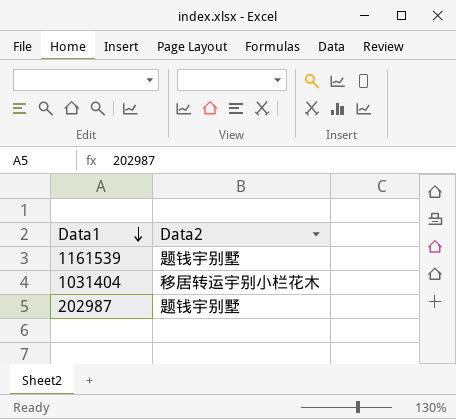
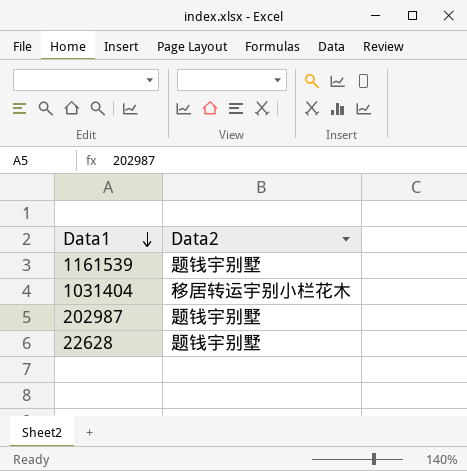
row 22628: none -> 题钱宇别墅

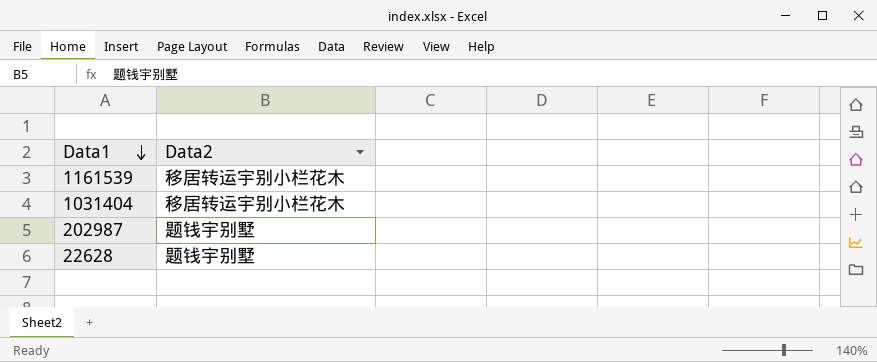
1161539 | Data2: 题钱宇别墅 -> 移居转运宇别小栏花木

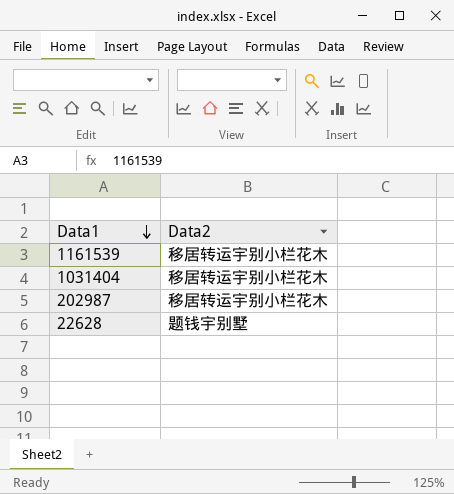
202987 | Data2: 题钱宇别墅 -> 移居转运宇别小栏花木

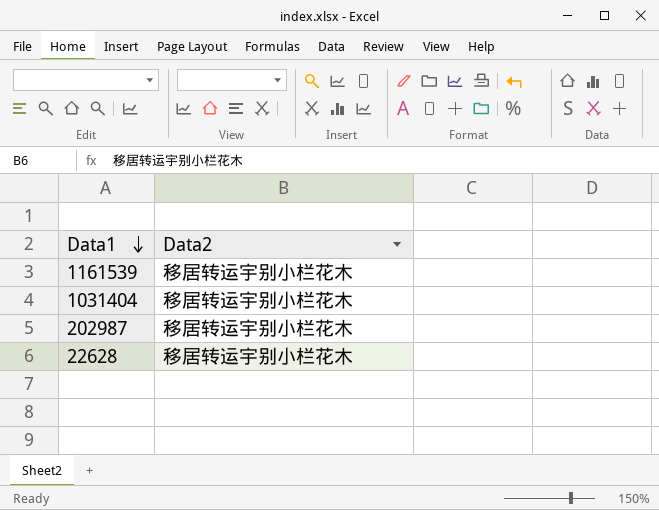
22628 | Data2: 题钱宇别墅 -> 移居转运宇别小栏花木

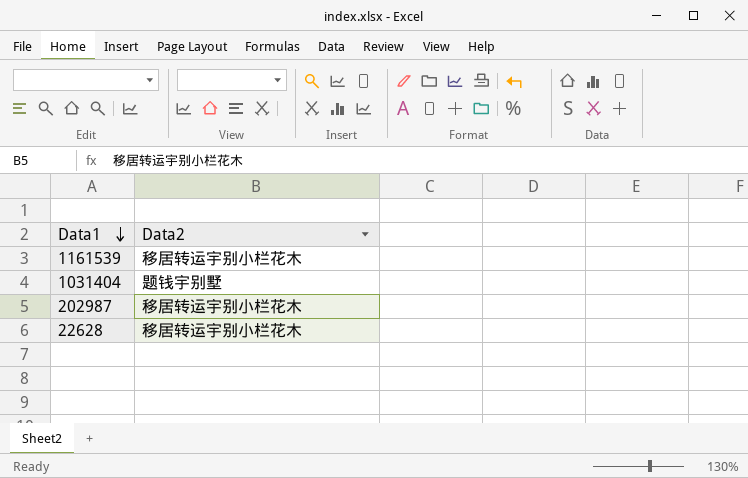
1031404 | Data2: 移居转运宇别小栏花木 -> 题钱宇别墅

